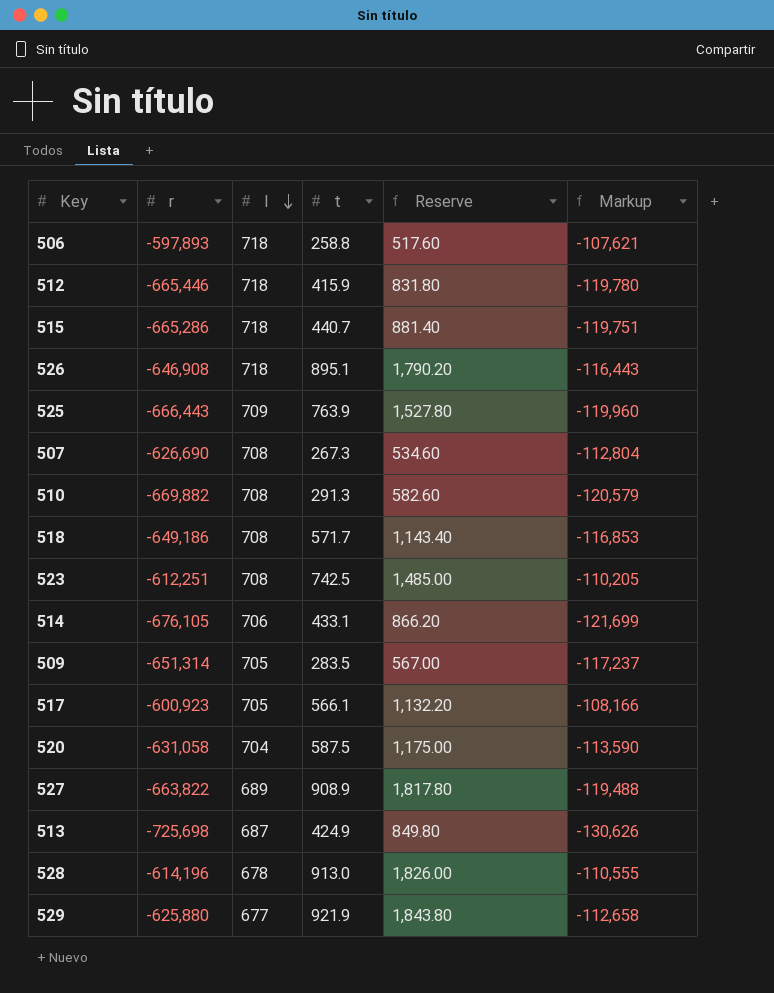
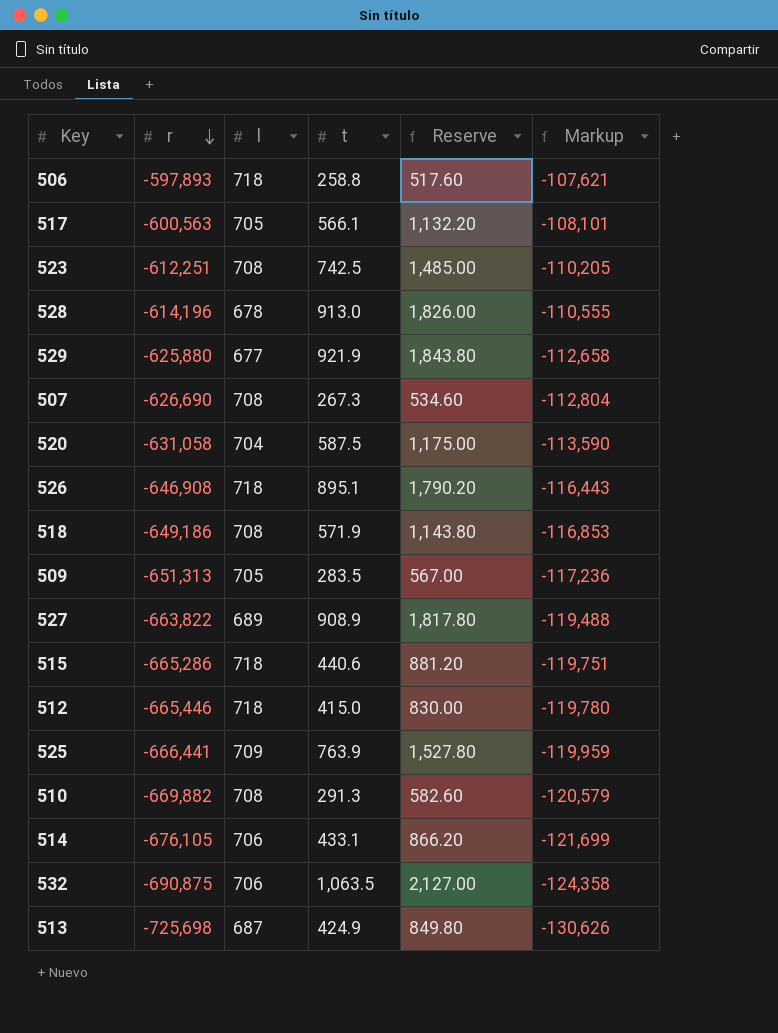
row order: l descending -> r descending
517 | r: -600,923 -> -600,563
517 | Markup: -108,166 -> -108,101
518 | t: 571.7 -> 571.9
518 | Reserve: 1,143.40 -> 1,143.80
509 | r: -651,314 -> -651,313
509 | Markup: -117,237 -> -117,236
515 | t: 440.7 -> 440.6
515 | Reserve: 881.40 -> 881.20
512 | t: 415.9 -> 415.0
512 | Reserve: 831.80 -> 830.00
525 | r: -666,443 -> -666,441
525 | Markup: -119,960 -> -119,959
row 532: none -> -690,875 | 706 | 1,063.5 | 2,127.00 | -124,358

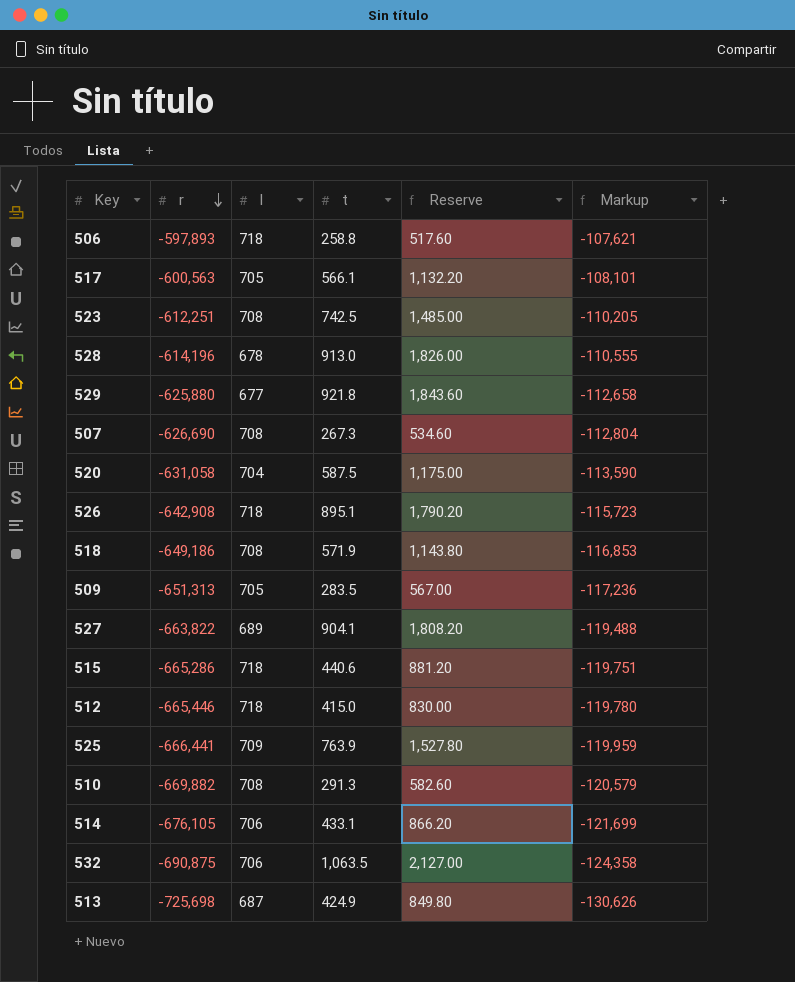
529 | t: 921.9 -> 921.8
529 | Reserve: 1,843.80 -> 1,843.60
526 | r: -646,908 -> -642,908
526 | Markup: -116,443 -> -115,723
527 | t: 908.9 -> 904.1
527 | Reserve: 1,817.80 -> 1,808.20

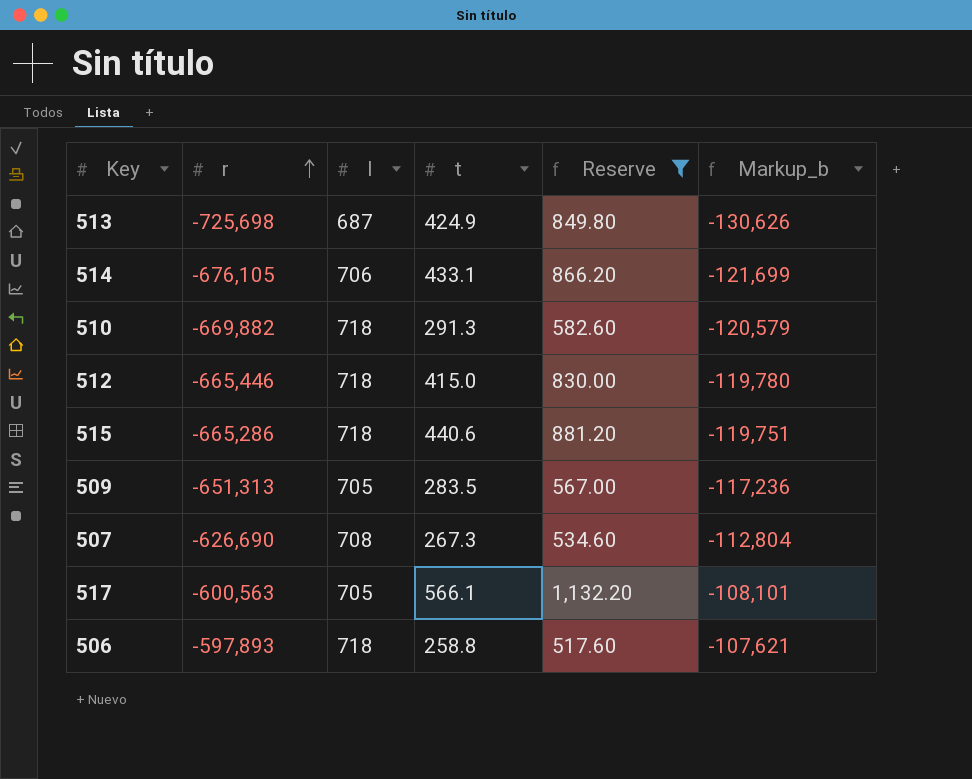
filter: none -> Reserve <= 1,132.20
row order: r descending -> r ascending
column name: Markup -> Markup_b
510 | l: 708 -> 718

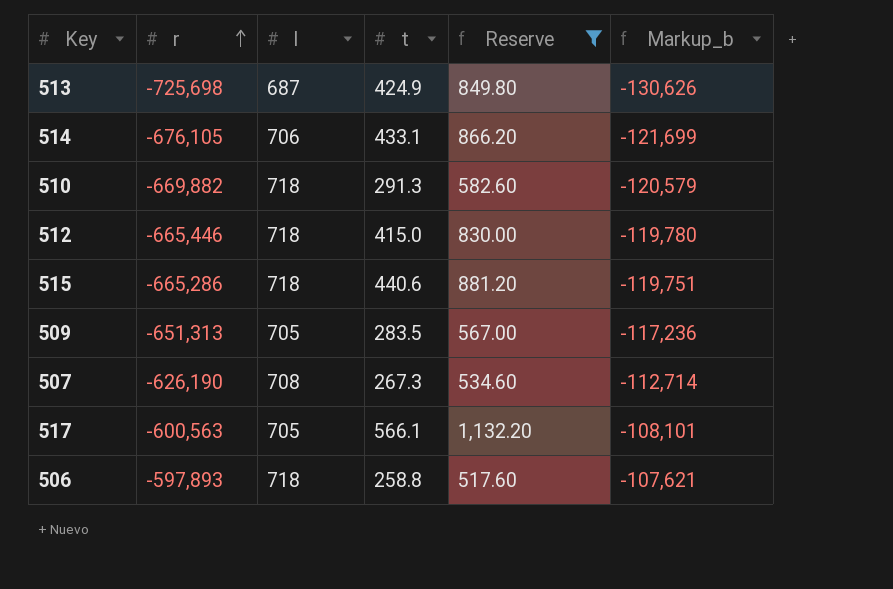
507 | r: -626,690 -> -626,190
507 | Markup_b: -112,804 -> -112,714

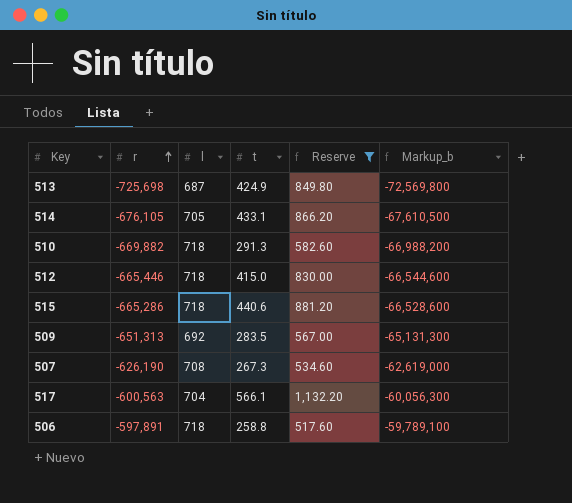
column Markup_b | formula: [r] * 0.18 -> [r] * 100
514 | l: 706 -> 705
509 | l: 705 -> 692
517 | l: 705 -> 704
506 | r: -597,893 -> -597,891

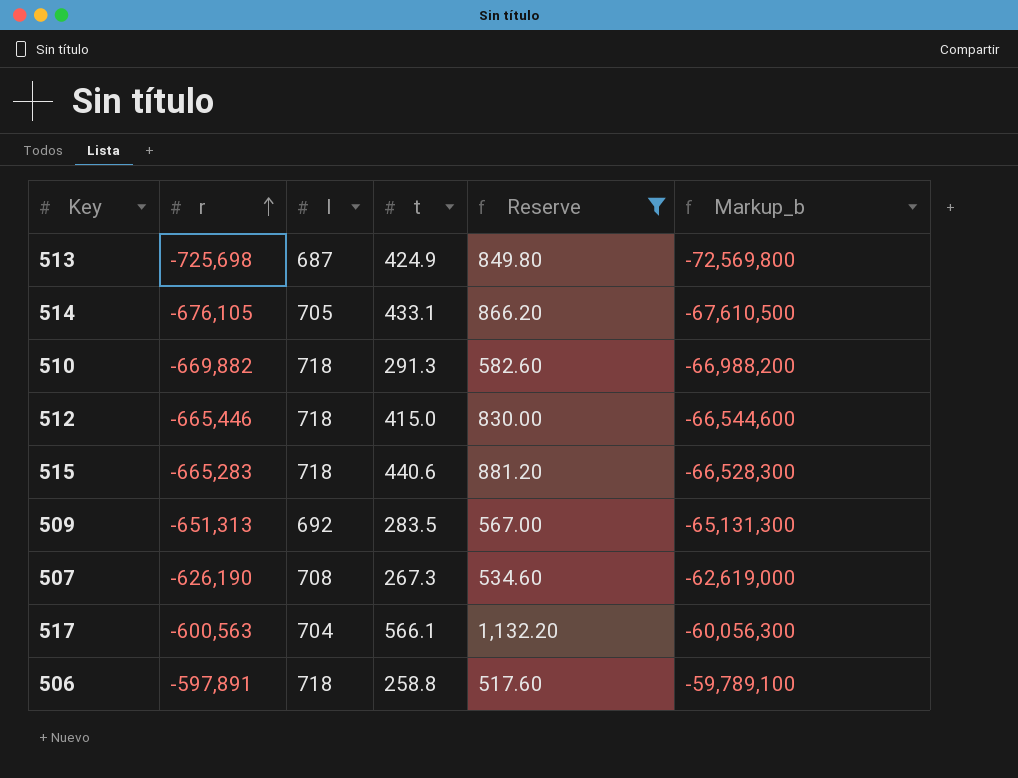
515 | r: -665,286 -> -665,283
515 | Markup_b: -66,528,600 -> -66,528,300

